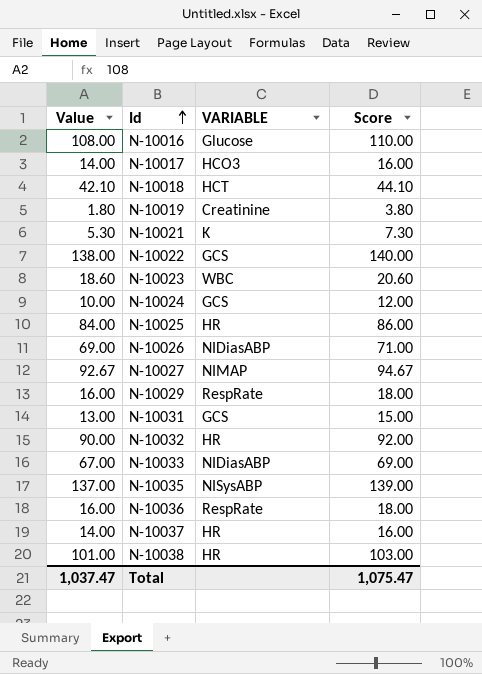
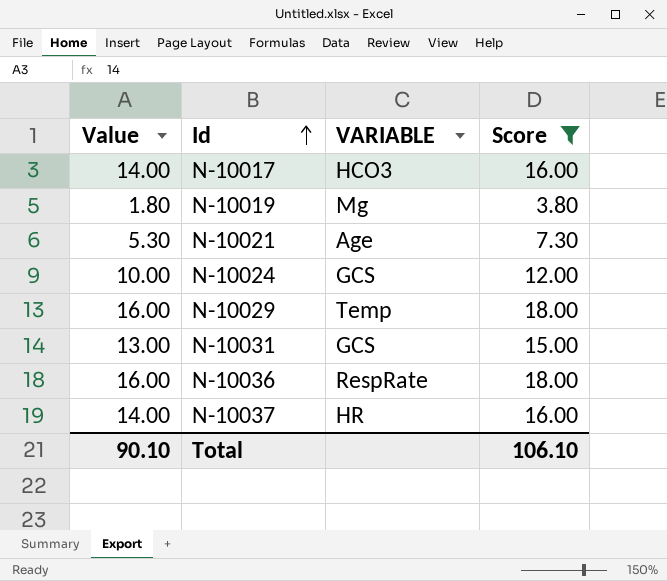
filter: none -> Score <= 18.00
N-10019 | VARIABLE: Creatinine -> Mg
N-10021 | VARIABLE: K -> Age
N-10029 | VARIABLE: RespRate -> Temp
Total | Value: 1,037.47 -> 90.10
Total | Score: 1,075.47 -> 106.10

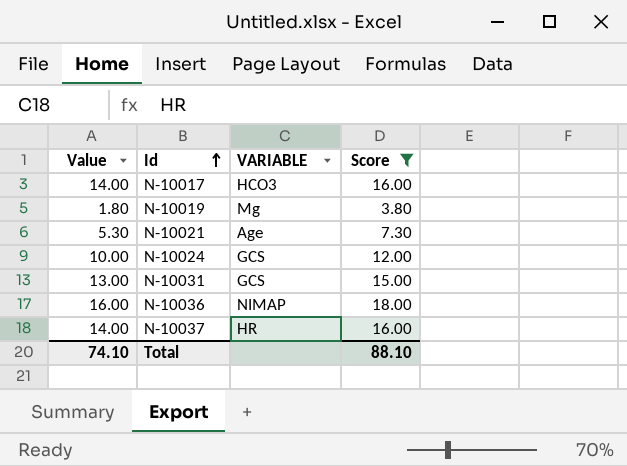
row N-10029: 16.00 | Temp | 18.00 -> none
N-10036 | VARIABLE: RespRate -> NIMAP
Total | Value: 90.10 -> 74.10
Total | Score: 106.10 -> 88.10

